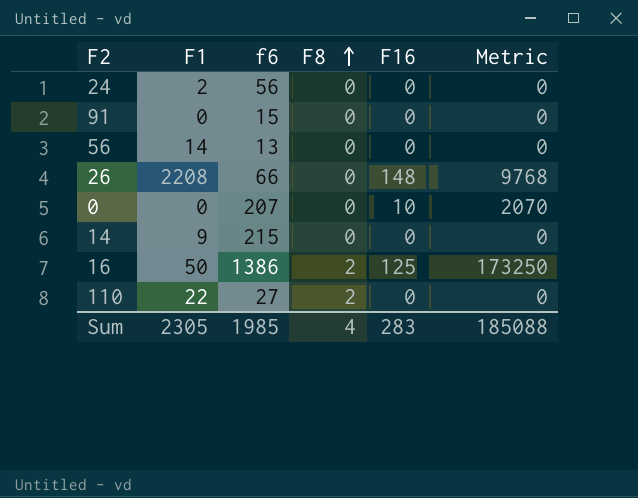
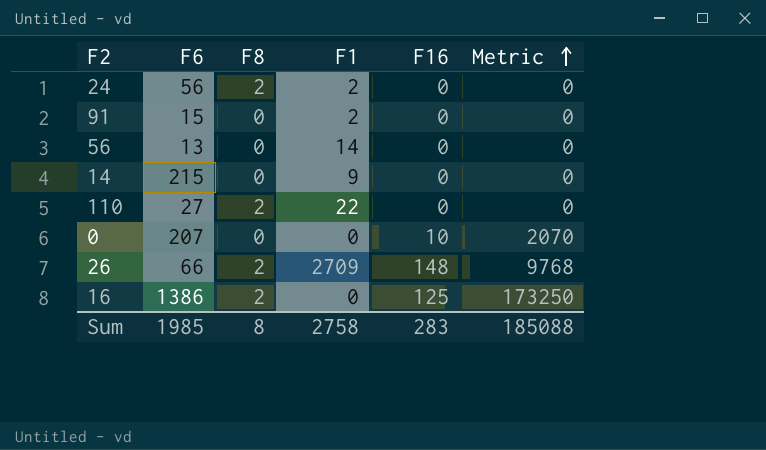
row order: F8 ascending -> Metric ascending
column name: f6 -> F6
column F1 | position: 2 -> 4
24 | F8: 0 -> 2
91 | F1: 0 -> 2
26 | F8: 0 -> 2
26 | F1: 2208 -> 2709
16 | F1: 50 -> 0
Sum | F8: 4 -> 8
Sum | F1: 2305 -> 2758

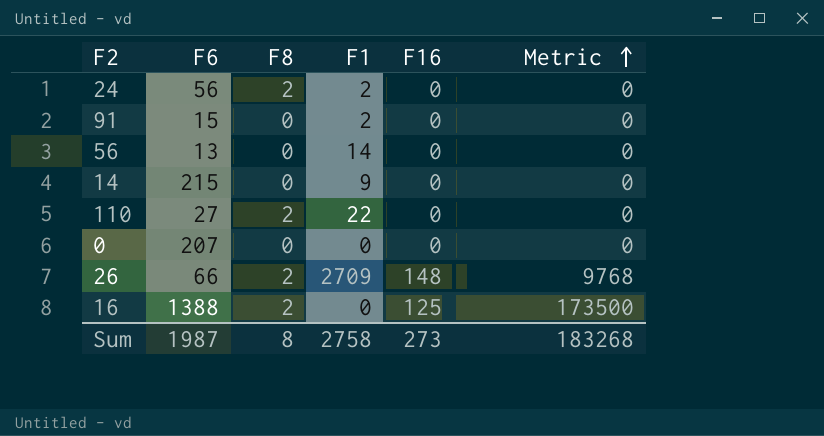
0 | F16: 10 -> 0
0 | Metric: 2070 -> 0
16 | F6: 1386 -> 1388
16 | Metric: 173250 -> 173500
Sum | F6: 1985 -> 1987
Sum | F16: 283 -> 273
Sum | Metric: 185088 -> 183268

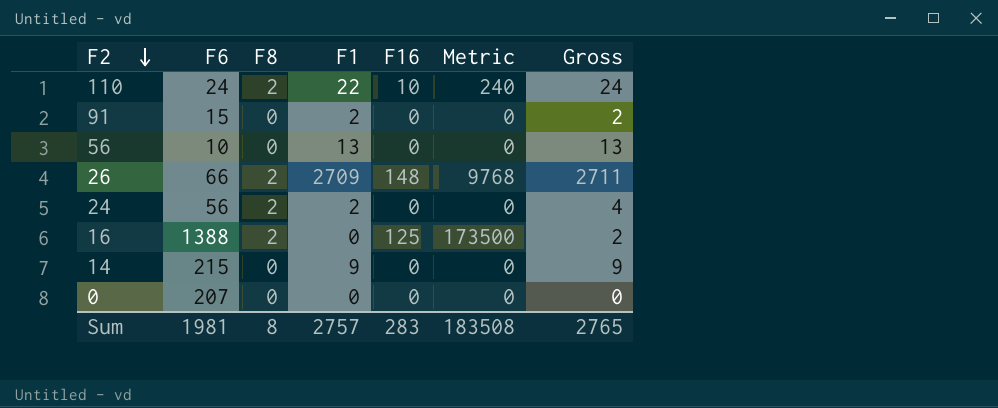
row order: Metric ascending -> F2 descending
column Gross | formula: none -> [F8] + [F1]
110 | F6: 27 -> 24
110 | F16: 0 -> 10
110 | Metric: 0 -> 240
56 | F6: 13 -> 10
56 | F1: 14 -> 13
Sum | F6: 1987 -> 1981
Sum | F1: 2758 -> 2757
Sum | F16: 273 -> 283
Sum | Metric: 183268 -> 183508

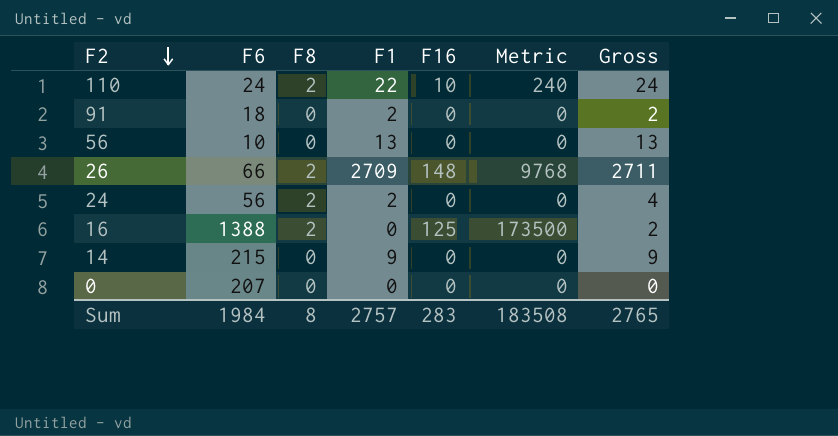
91 | F6: 15 -> 18
Sum | F6: 1981 -> 1984

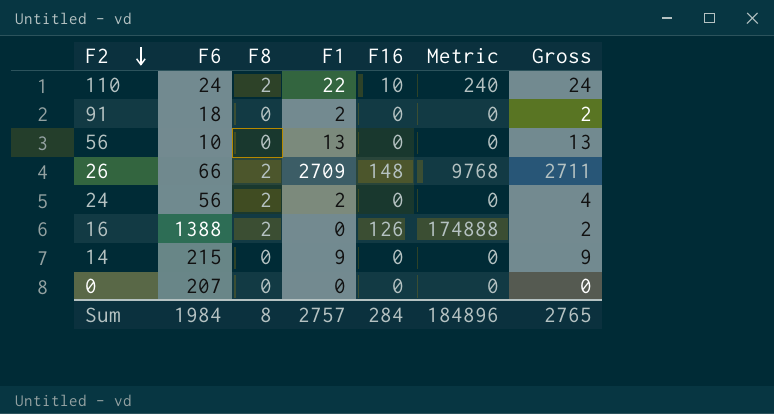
16 | F16: 125 -> 126
16 | Metric: 173500 -> 174888
Sum | F16: 283 -> 284
Sum | Metric: 183508 -> 184896

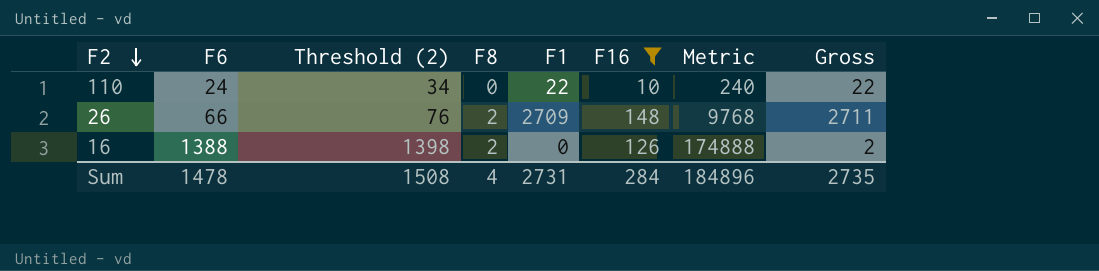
filter: none -> F16 != 0
column Threshold (2) | formula: none -> [F6] + 10
110 | F8: 2 -> 0
110 | Gross: 24 -> 22
Sum | F6: 1984 -> 1478
Sum | F8: 8 -> 4
Sum | F1: 2757 -> 2731
Sum | Gross: 2765 -> 2735

